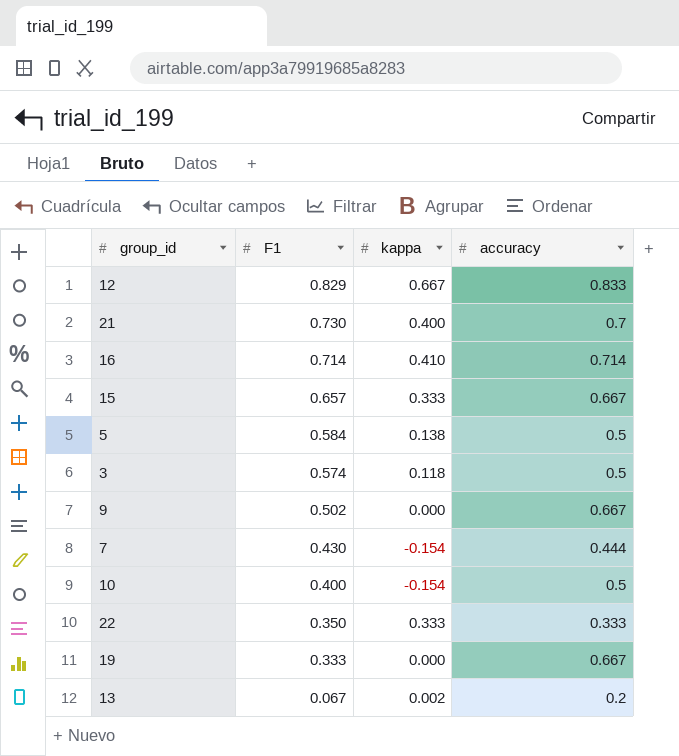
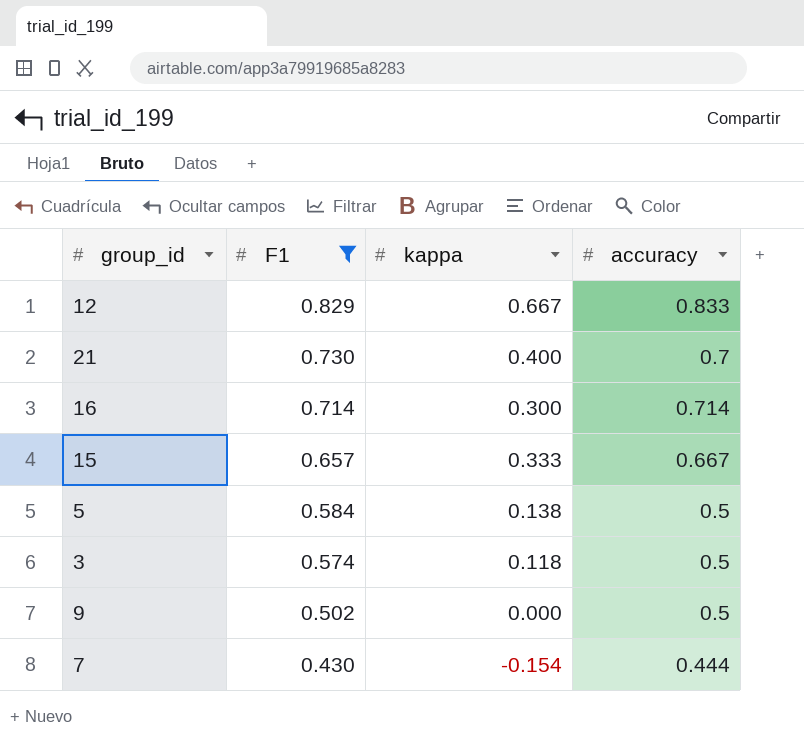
filter: none -> F1 >= 0.430
16 | kappa: 0.410 -> 0.300
9 | accuracy: 0.667 -> 0.5

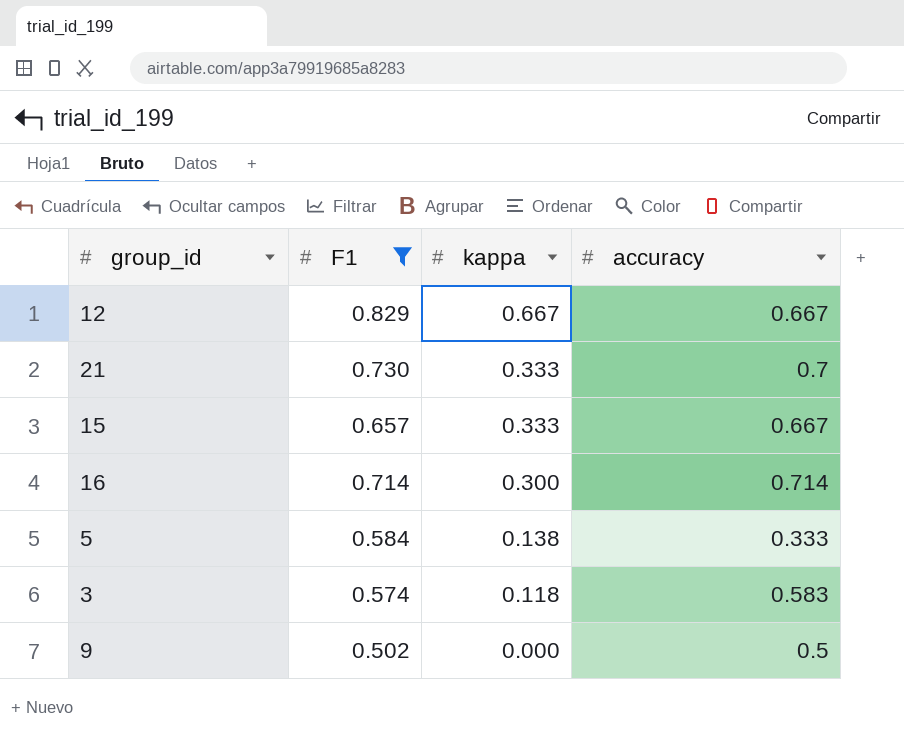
row order: F1 descending -> kappa descending
row 7: 0.430 | -0.154 | 0.444 -> none
12 | accuracy: 0.833 -> 0.667
21 | kappa: 0.400 -> 0.333
5 | accuracy: 0.5 -> 0.333
3 | accuracy: 0.5 -> 0.583

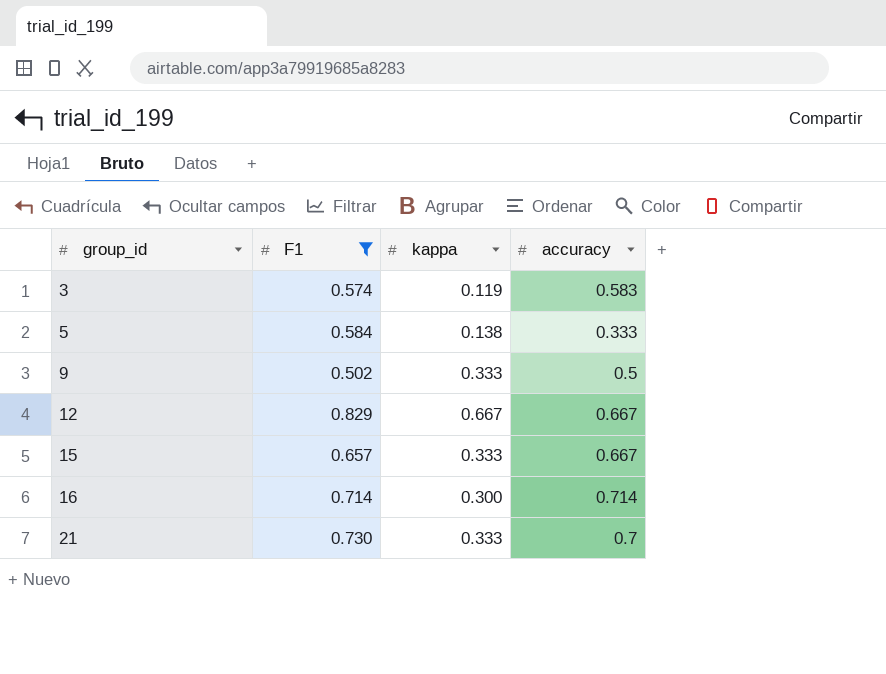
row order: kappa descending -> group_id ascending
3 | kappa: 0.118 -> 0.119
9 | kappa: 0.000 -> 0.333

